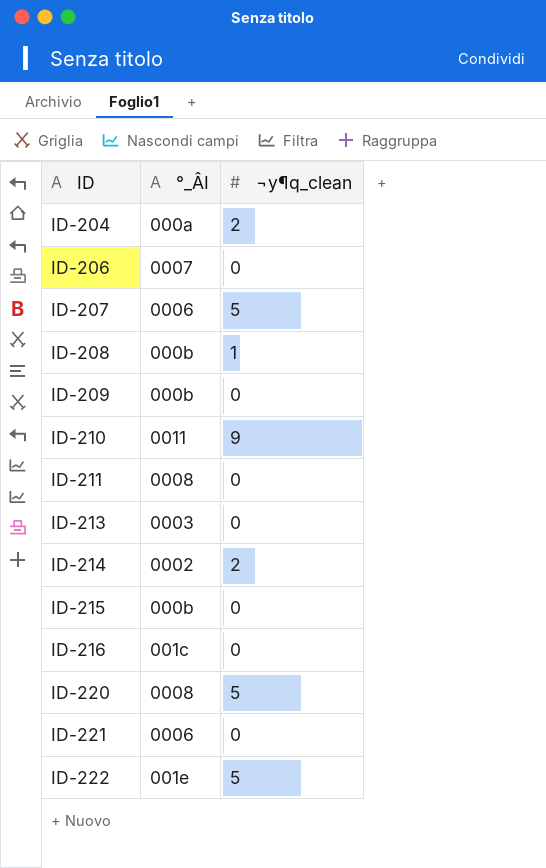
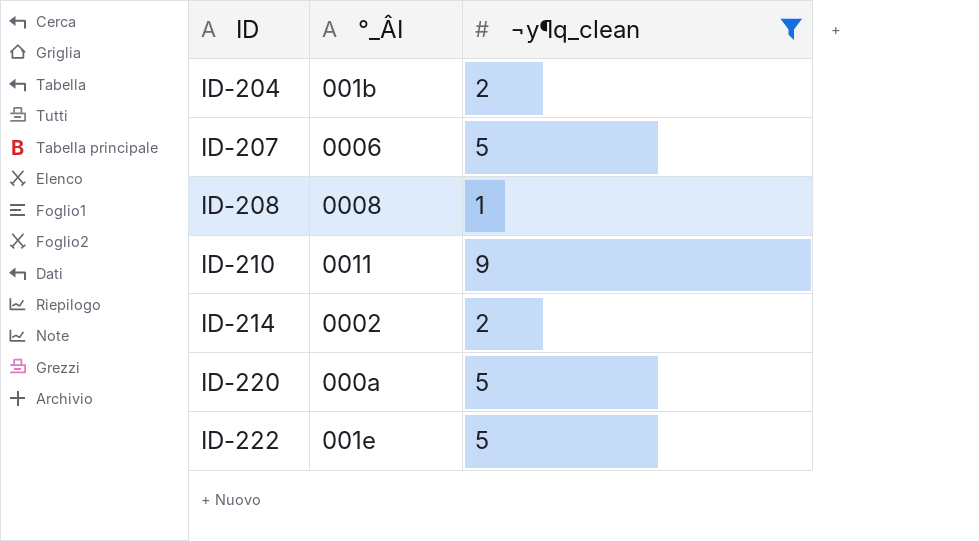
filter: none -> ¬y¶q_clean != 0
ID-204 | °_ÂI: 000a -> 001b
ID-208 | °_ÂI: 000b -> 0008
ID-220 | °_ÂI: 0008 -> 000a

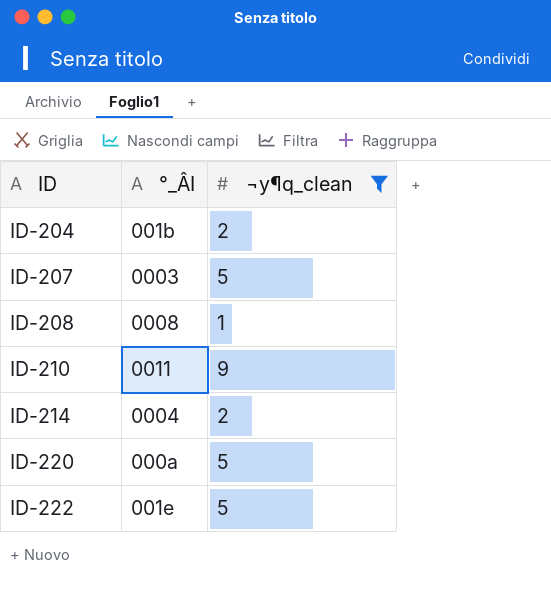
ID-207 | °_ÂI: 0006 -> 0003
ID-214 | °_ÂI: 0002 -> 0004

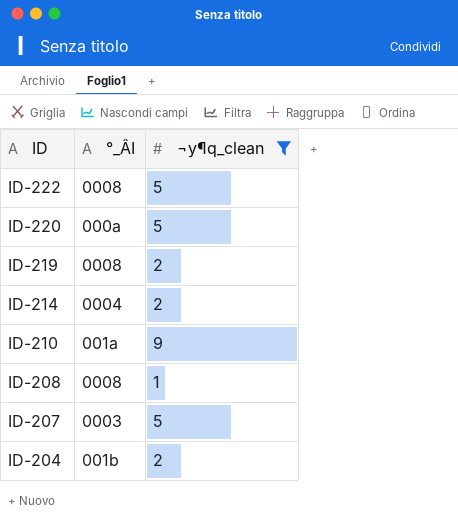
row order: ID ascending -> ID descending
ID-222 | °_ÂI: 001e -> 0008
row ID-219: none -> 0008 | 2
ID-210 | °_ÂI: 0011 -> 001a

